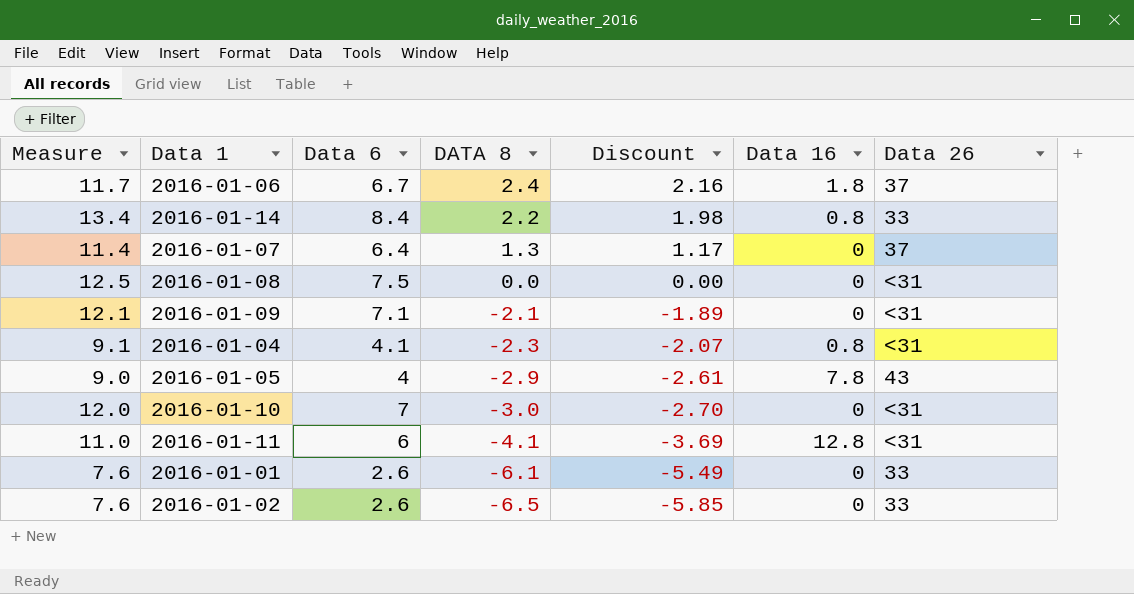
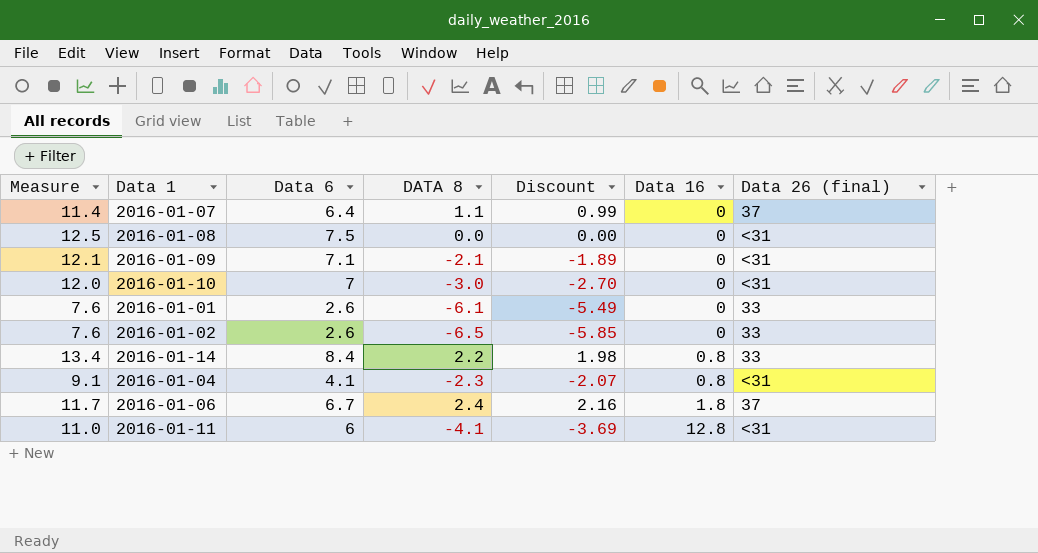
row order: DATA 8 descending -> Data 16 ascending
column name: Data 26 -> Data 26 (final)
row 2016-01-05: 9.0 | 4 | -2.9 | -2.61 | 7.8 | 43 -> none
2016-01-07 | DATA 8: 1.3 -> 1.1
2016-01-07 | Discount: 1.17 -> 0.99

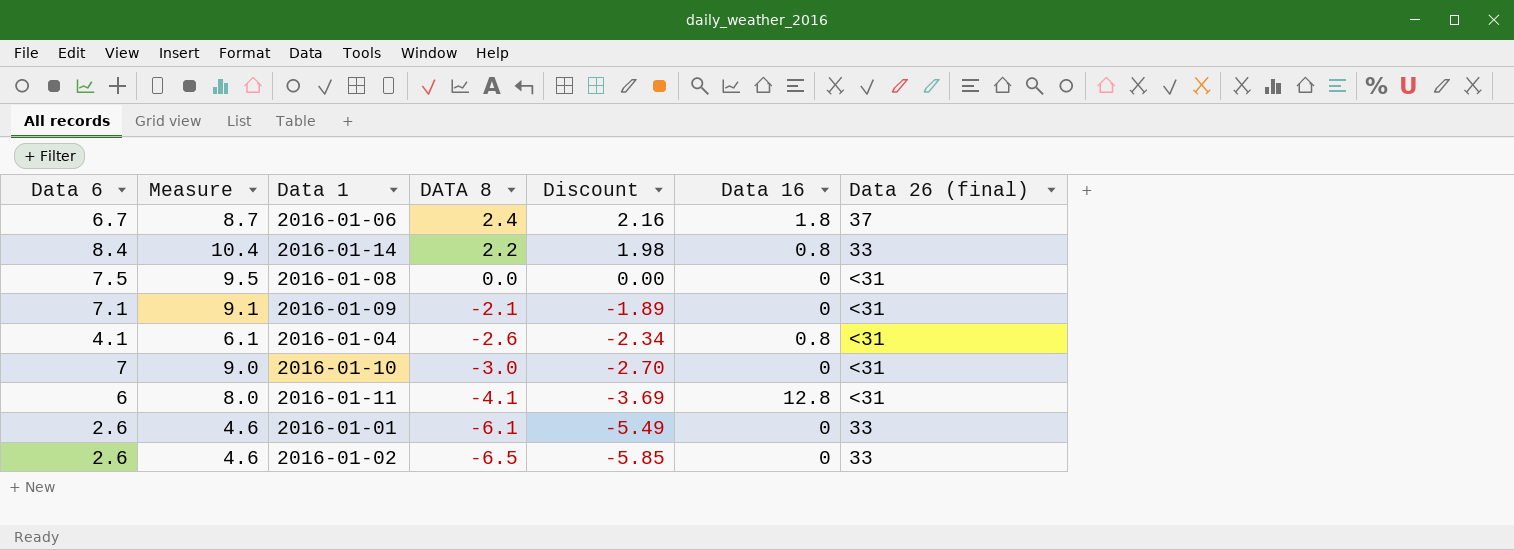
row order: Data 16 ascending -> DATA 8 descending
column Data 6 | position: 3 -> 1
column Measure | formula: [Data 6] + 5 -> [Data 6] + 2
row 2016-01-07: 11.4 | 6.4 | 1.1 | 0.99 | 0 | 37 -> none
2016-01-04 | DATA 8: -2.3 -> -2.6
2016-01-04 | Discount: -2.07 -> -2.34

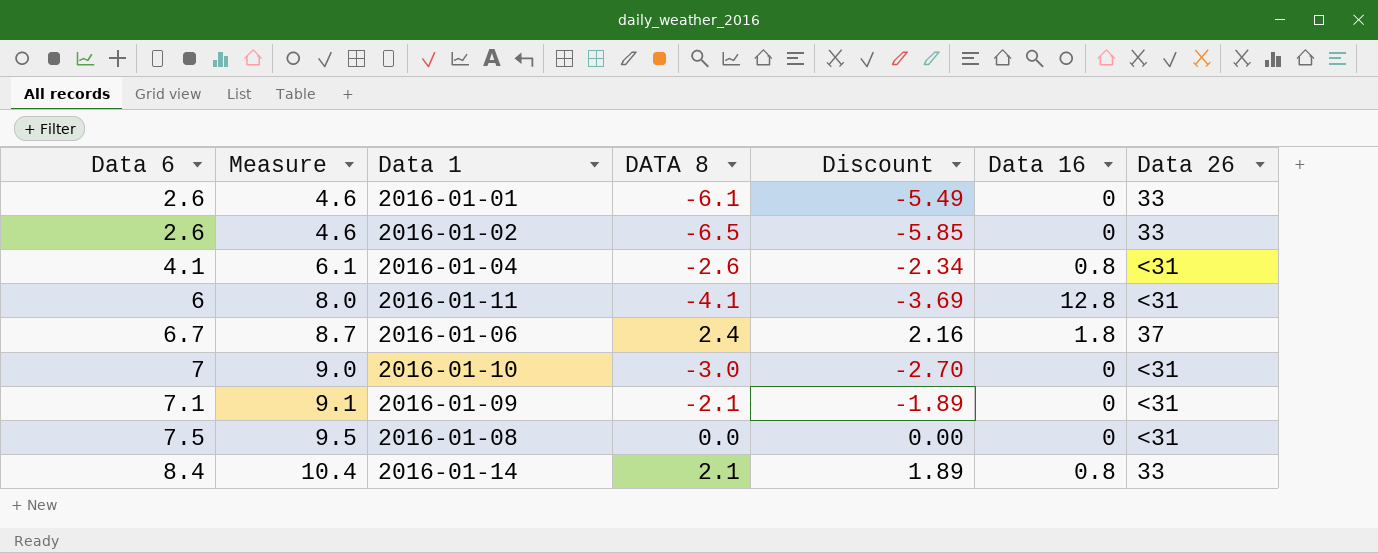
row order: DATA 8 descending -> Data 6 ascending
column name: Data 26 (final) -> Data 26
2016-01-14 | DATA 8: 2.2 -> 2.1
2016-01-14 | Discount: 1.98 -> 1.89

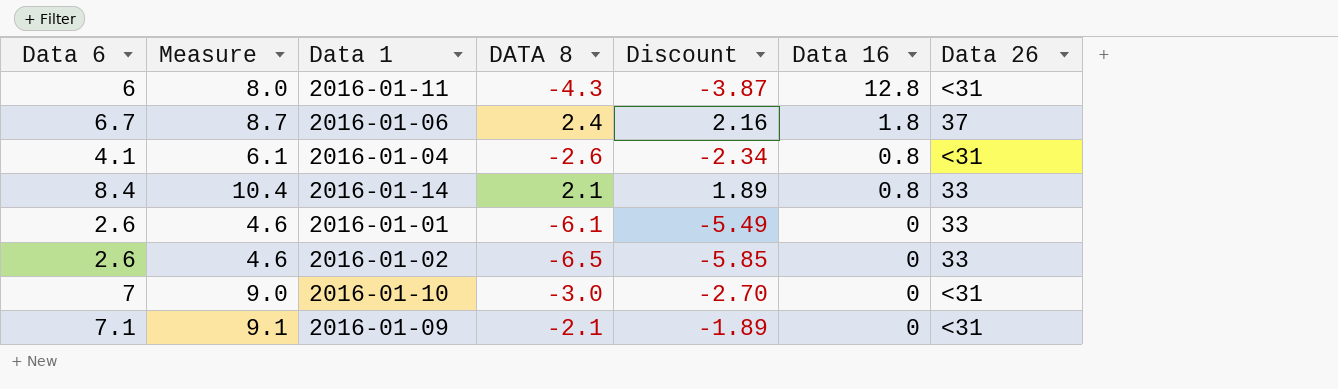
row order: Data 6 ascending -> Data 16 descending
row 2016-01-08: 7.5 | 9.5 | 0.0 | 0.00 | 0 | <31 -> none
2016-01-11 | DATA 8: -4.1 -> -4.3
2016-01-11 | Discount: -3.69 -> -3.87

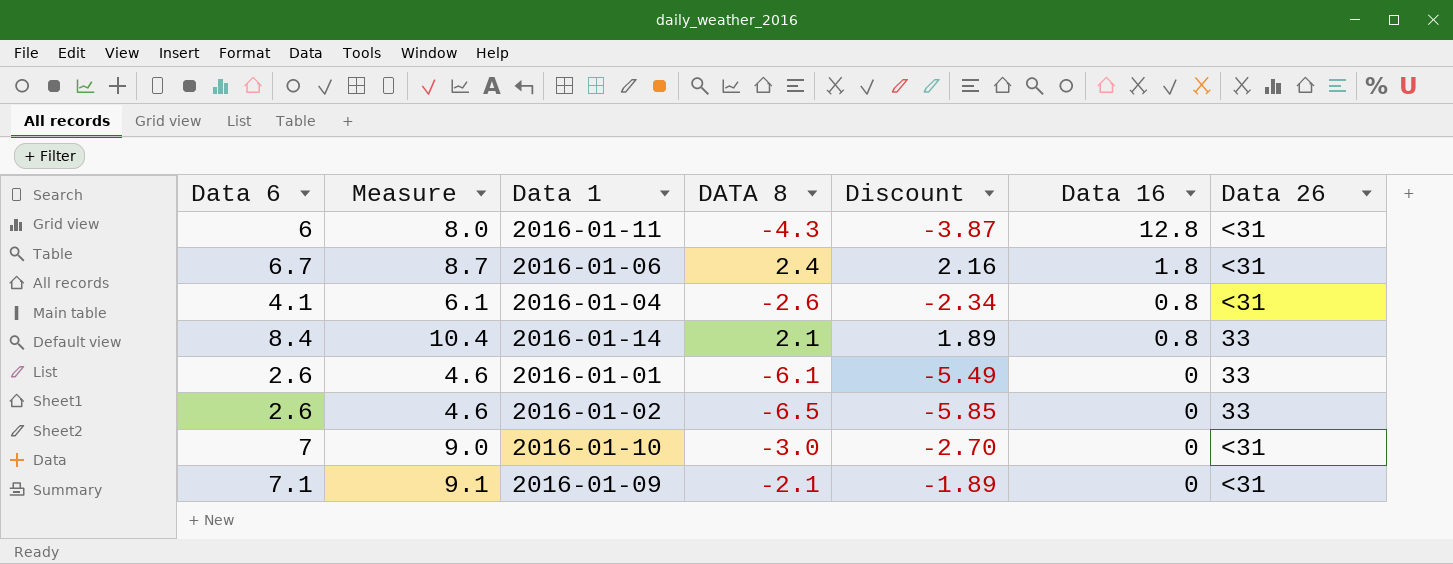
2016-01-06 | Data 26: 37 -> <31

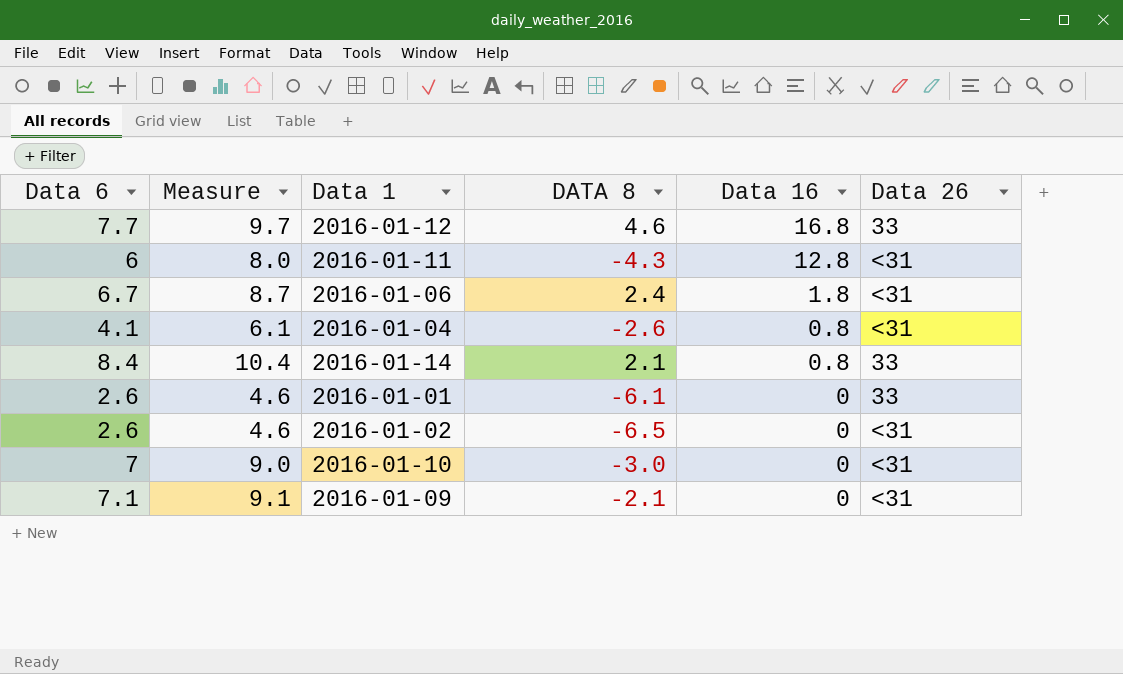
column Discount | formula: [DATA 8] * 0.9 -> none
row 2016-01-12: none -> 7.7 | 9.7 | 4.6 | 16.8 | 33
2016-01-02 | Data 26: 33 -> <31

